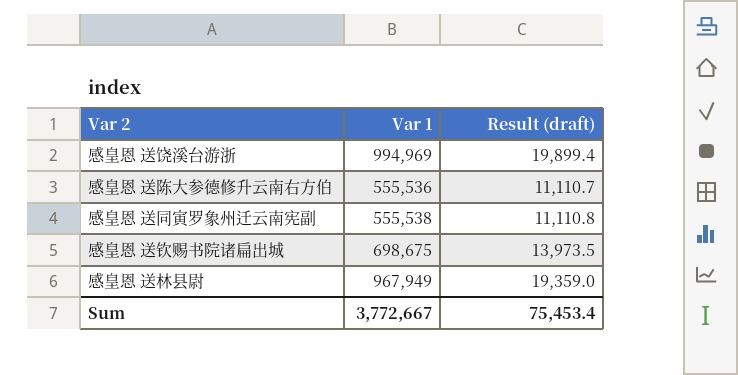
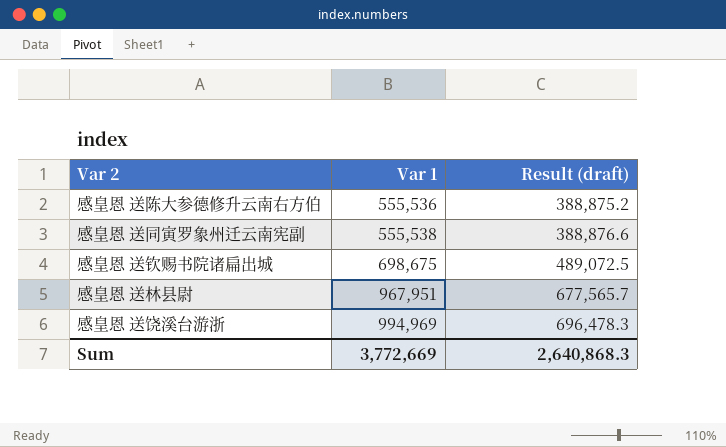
row order: none -> Var 1 ascending
column Result (draft) | formula: [Var 1] * 0.02 -> [Var 1] * 0.7
感皇恩 送林县尉 | Var 1: 967,949 -> 967,951
Sum | Var 1: 3,772,667 -> 3,772,669
Sum | Result (draft): 75,453.4 -> 2,640,868.3

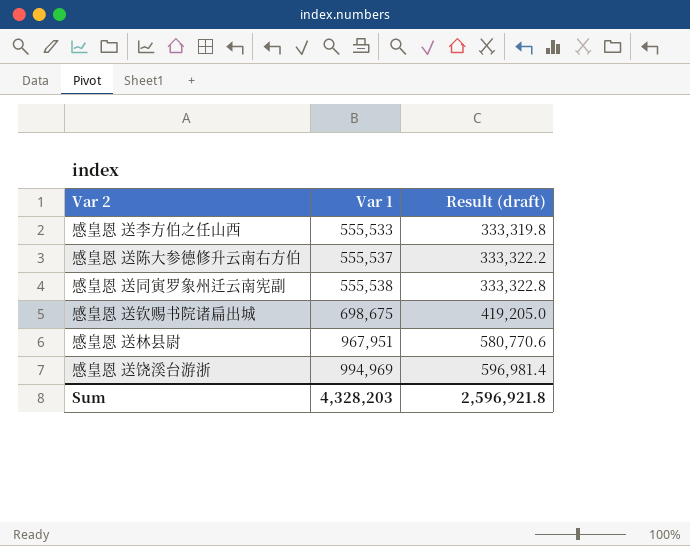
column Result (draft) | formula: [Var 1] * 0.7 -> [Var 1] * 0.6
row 感皇恩 送李方伯之任山西: none -> 555,533 | 333,319.8
感皇恩 送陈大参德修升云南右方伯 | Var 1: 555,536 -> 555,537
Sum | Var 1: 3,772,669 -> 4,328,203
Sum | Result (draft): 2,640,868.3 -> 2,596,921.8

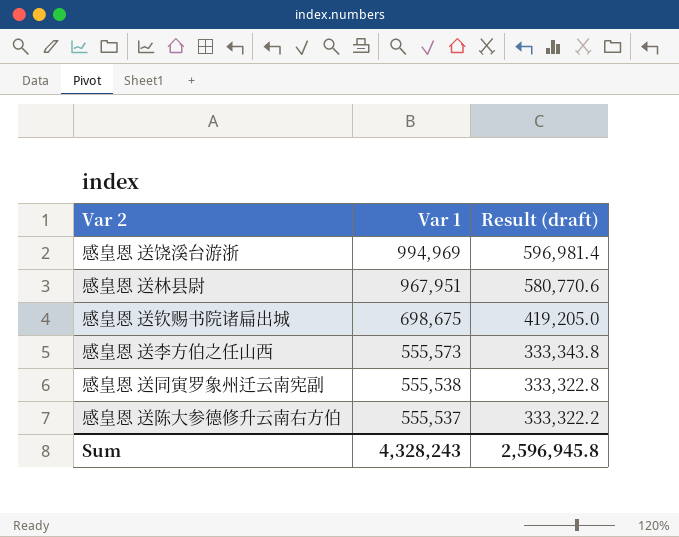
row order: Var 1 ascending -> Var 1 descending
感皇恩 送李方伯之任山西 | Var 1: 555,533 -> 555,573
感皇恩 送李方伯之任山西 | Result (draft): 333,319.8 -> 333,343.8
Sum | Var 1: 4,328,203 -> 4,328,243
Sum | Result (draft): 2,596,921.8 -> 2,596,945.8

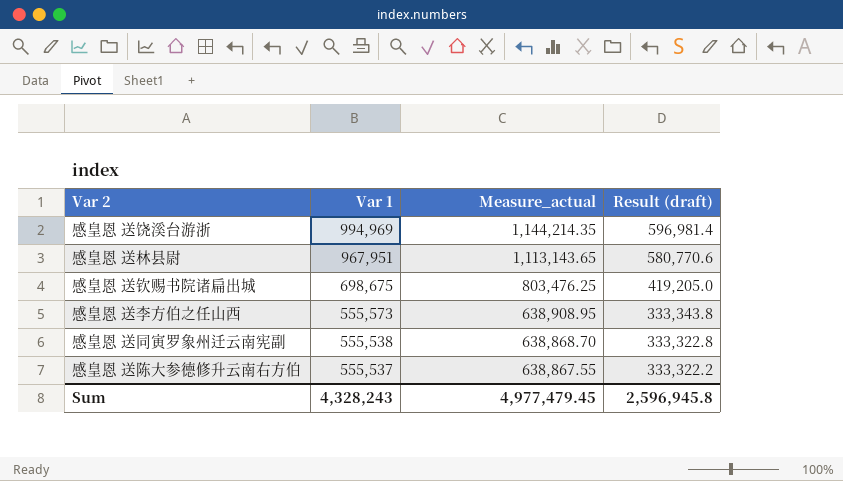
column Measure_actual | formula: none -> [Var 1] * 1.15

